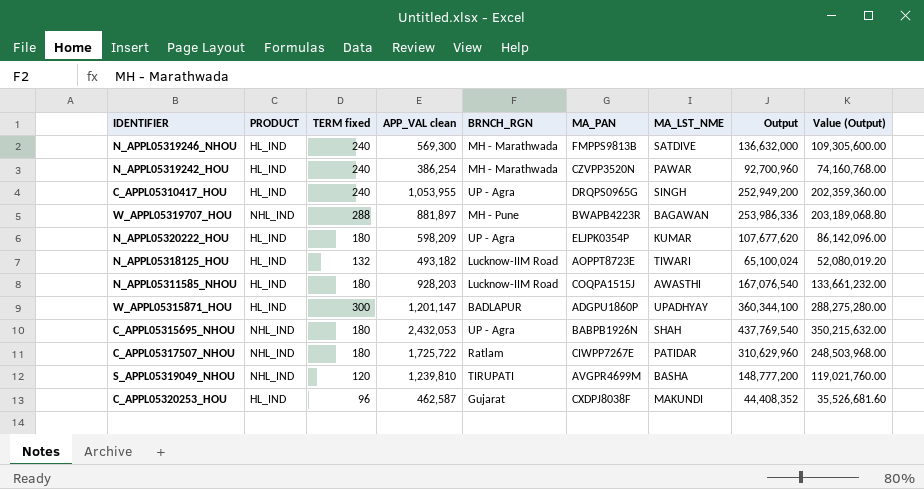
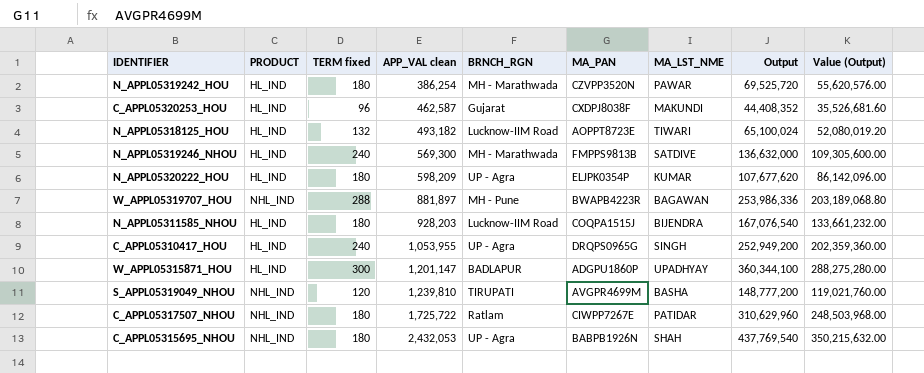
row order: none -> APP_VAL clean ascending
N_APPL05319242_HOU | TERM fixed: 240 -> 180
N_APPL05319242_HOU | Output: 92,700,960 -> 69,525,720
N_APPL05319242_HOU | Value (Output): 74,160,768.00 -> 55,620,576.00
N_APPL05311585_NHOU | MA_LST_NME: AWASTHI -> BIJENDRA

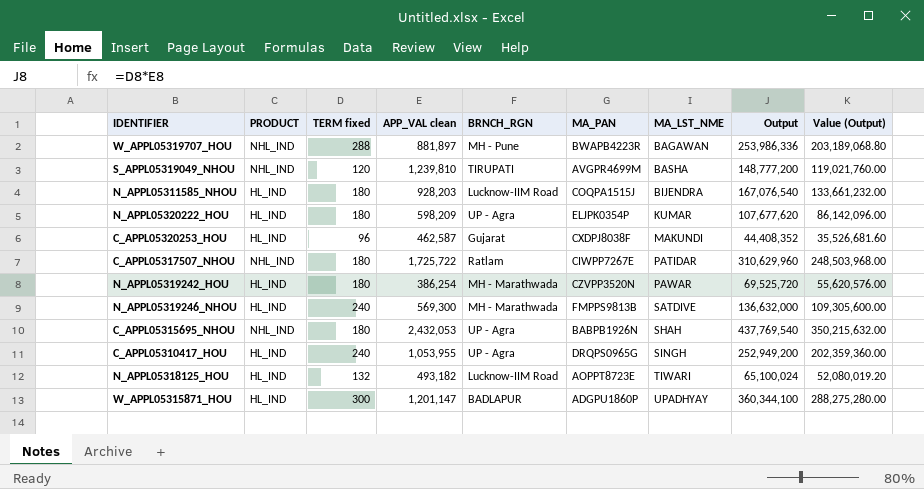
row order: APP_VAL clean ascending -> MA_LST_NME ascending

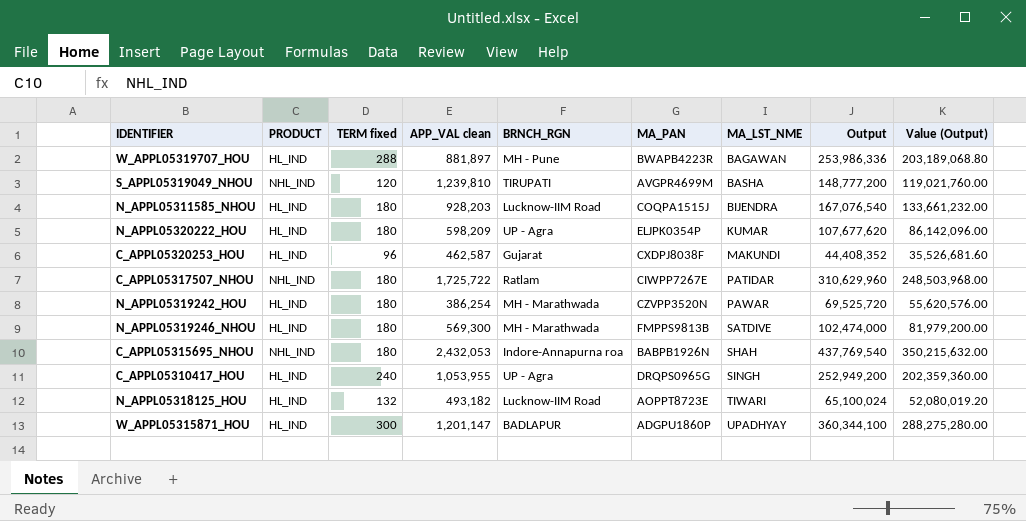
W_APPL05319707_HOU | PRODUCT: NHL_IND -> HL_IND
N_APPL05319246_NHOU | TERM fixed: 240 -> 180
N_APPL05319246_NHOU | Output: 136,632,000 -> 102,474,000
N_APPL05319246_NHOU | Value (Output): 109,305,600.00 -> 81,979,200.00
C_APPL05315695_NHOU | BRNCH_RGN: UP - Agra -> Indore-Annapurna roa

